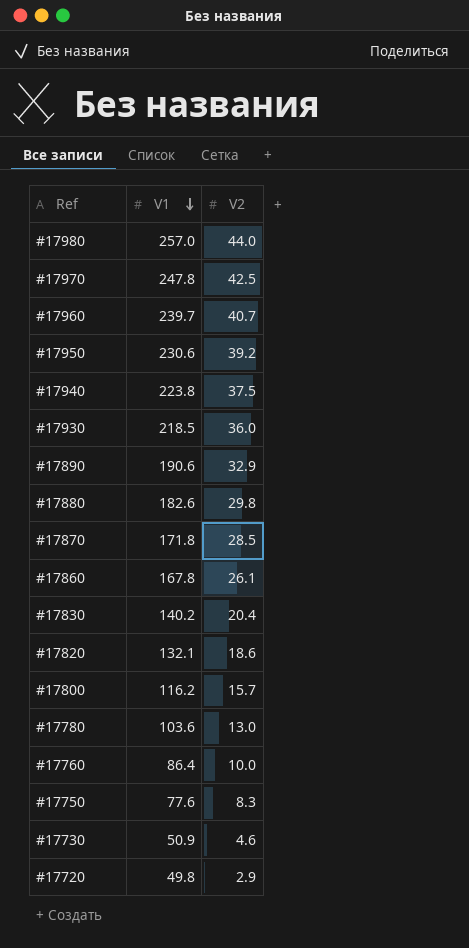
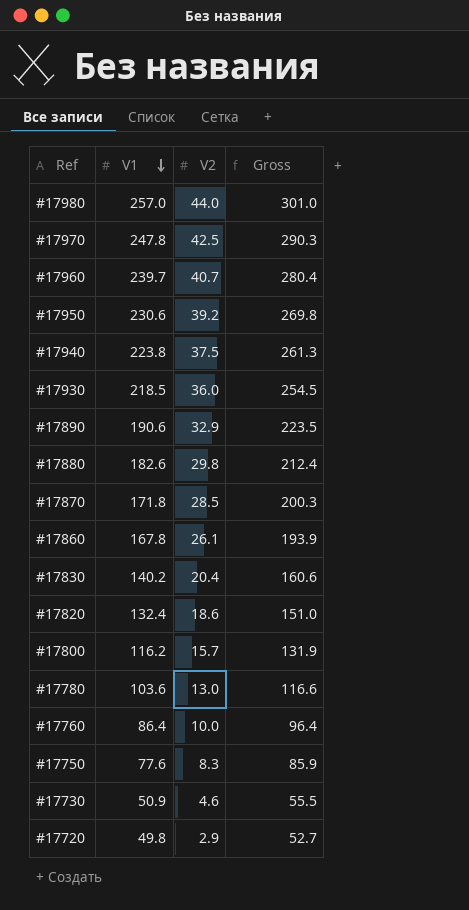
column Gross | formula: none -> [V1] + [V2]
#17820 | V1: 132.1 -> 132.4

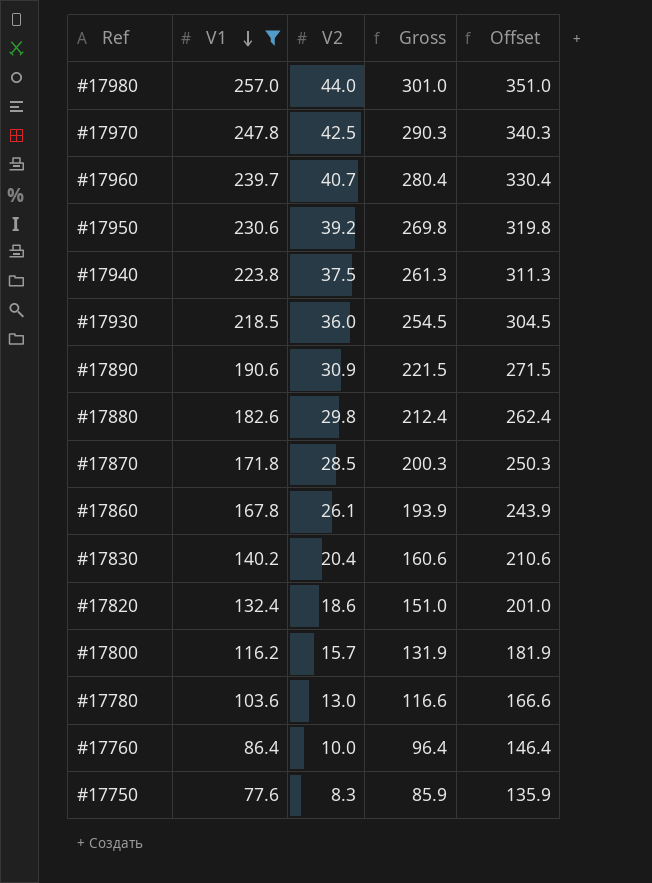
filter: none -> V1 >= 77.6
column Offset | formula: none -> [Gross] + 50
#17890 | V2: 32.9 -> 30.9
#17890 | Gross: 223.5 -> 221.5

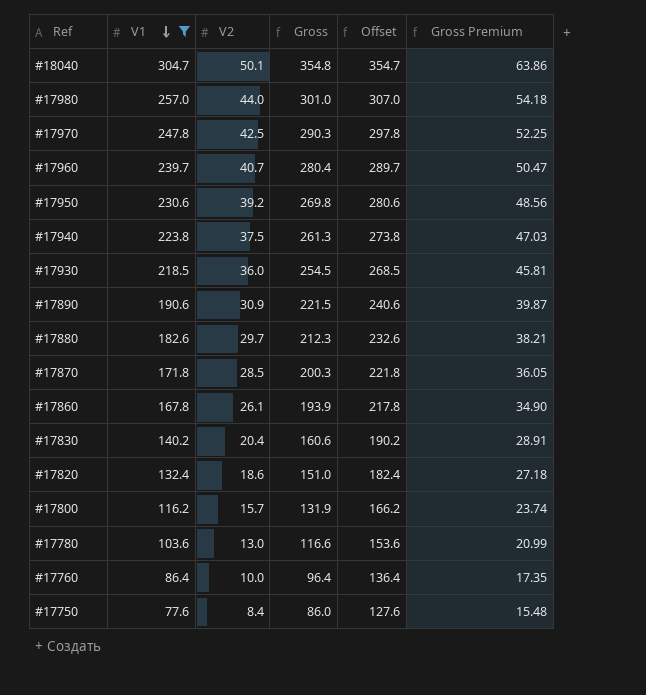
column Offset | formula: [Gross] + 50 -> [V1] + 50
column Gross Premium | formula: none -> [Gross] * 0.18
row #18040: none -> 304.7 | 50.1 | 354.8 | 354.7 | 63.86
#17880 | V2: 29.8 -> 29.7
#17880 | Gross: 212.4 -> 212.3
#17750 | V2: 8.3 -> 8.4
#17750 | Gross: 85.9 -> 86.0

